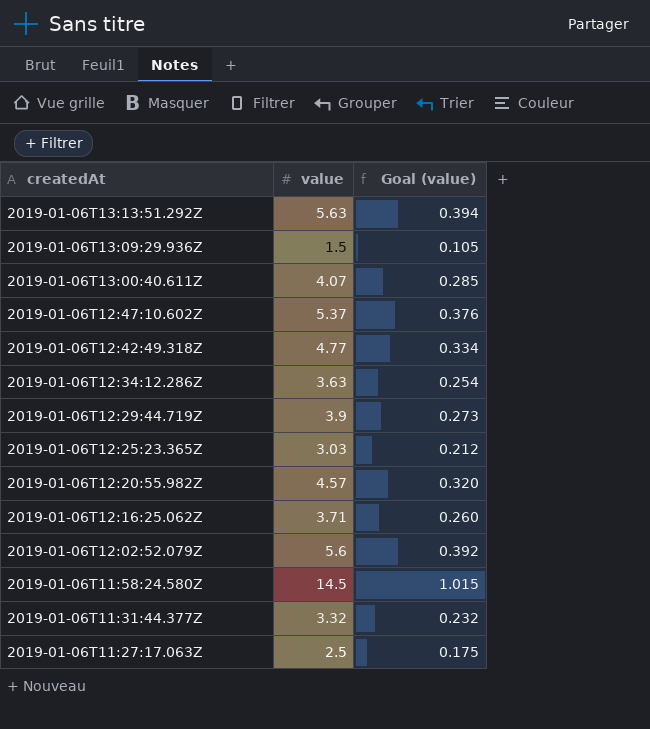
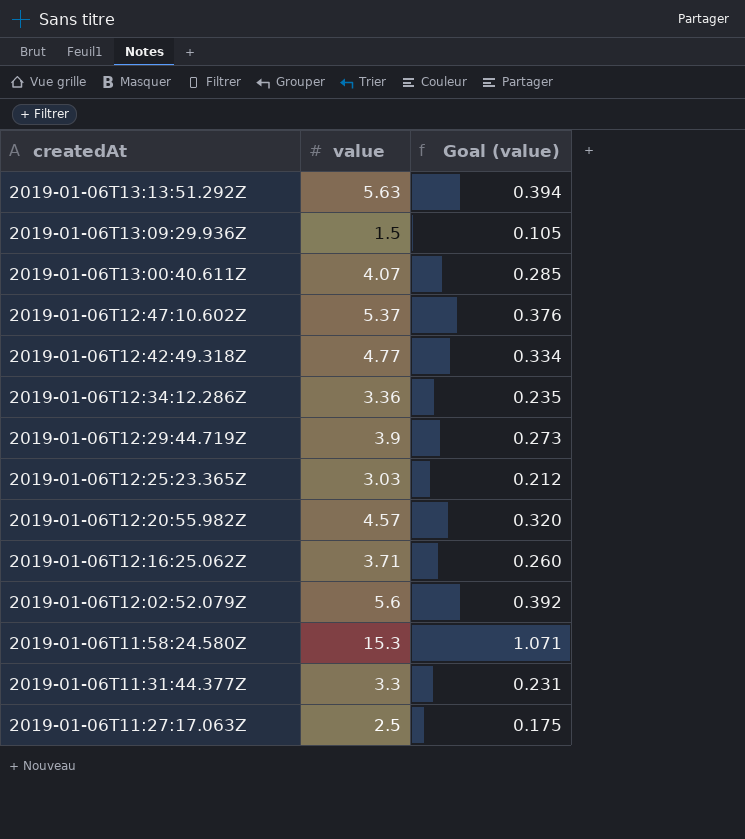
2019-01-06T12:34:12.286Z | value: 3.63 -> 3.36
2019-01-06T12:34:12.286Z | Goal (value): 0.254 -> 0.235
2019-01-06T11:58:24.580Z | value: 14.5 -> 15.3
2019-01-06T11:58:24.580Z | Goal (value): 1.015 -> 1.071
2019-01-06T11:31:44.377Z | value: 3.32 -> 3.3
2019-01-06T11:31:44.377Z | Goal (value): 0.232 -> 0.231

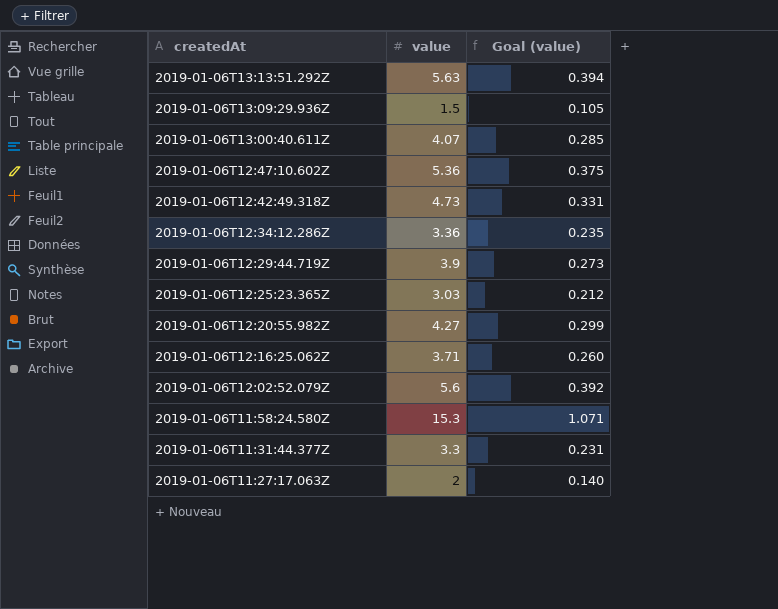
2019-01-06T12:47:10.602Z | value: 5.37 -> 5.36
2019-01-06T12:47:10.602Z | Goal (value): 0.376 -> 0.375
2019-01-06T12:42:49.318Z | value: 4.77 -> 4.73
2019-01-06T12:42:49.318Z | Goal (value): 0.334 -> 0.331
2019-01-06T12:20:55.982Z | value: 4.57 -> 4.27
2019-01-06T12:20:55.982Z | Goal (value): 0.320 -> 0.299
2019-01-06T11:27:17.063Z | value: 2.5 -> 2
2019-01-06T11:27:17.063Z | Goal (value): 0.175 -> 0.140

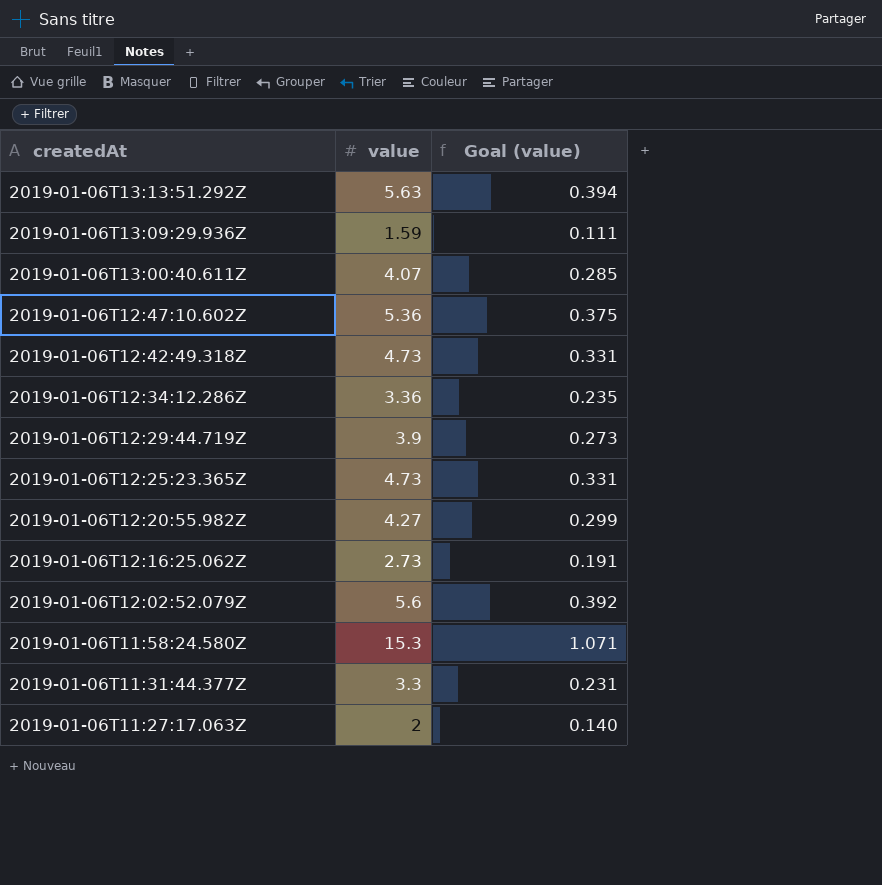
2019-01-06T13:09:29.936Z | value: 1.5 -> 1.59
2019-01-06T13:09:29.936Z | Goal (value): 0.105 -> 0.111
2019-01-06T12:25:23.365Z | value: 3.03 -> 4.73
2019-01-06T12:25:23.365Z | Goal (value): 0.212 -> 0.331
2019-01-06T12:16:25.062Z | value: 3.71 -> 2.73
2019-01-06T12:16:25.062Z | Goal (value): 0.260 -> 0.191

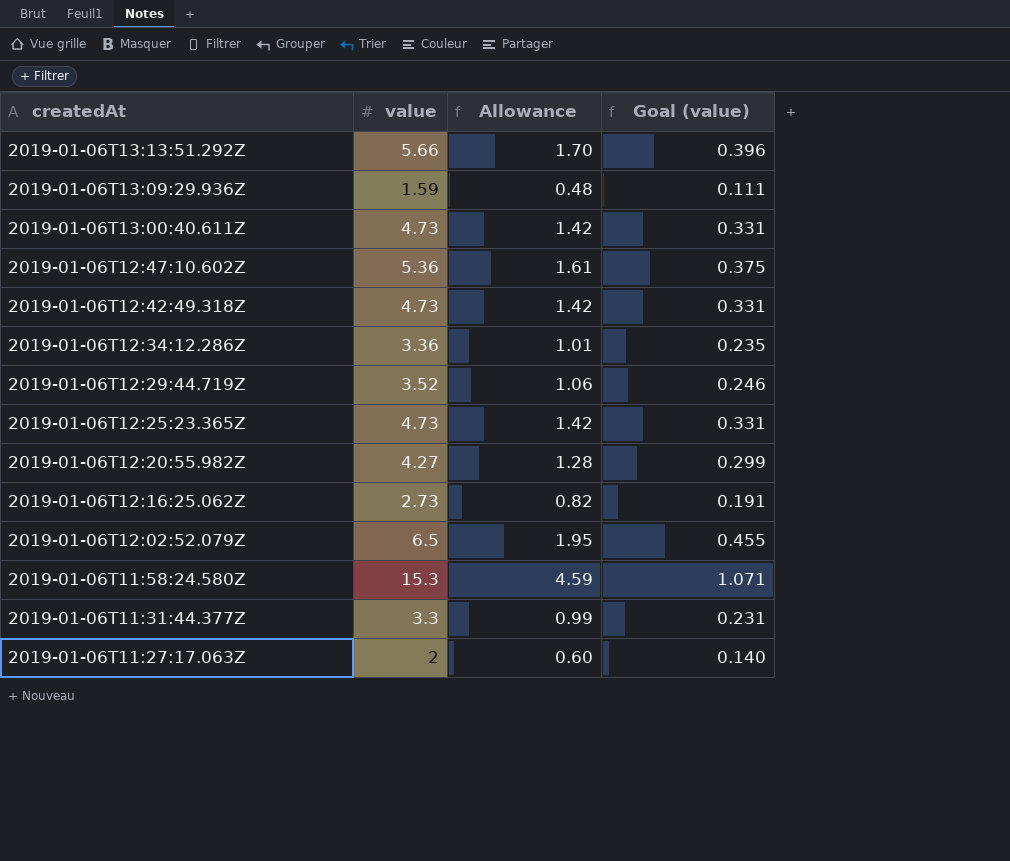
column Allowance | formula: none -> [value] * 0.3
2019-01-06T13:13:51.292Z | value: 5.63 -> 5.66
2019-01-06T13:13:51.292Z | Goal (value): 0.394 -> 0.396
2019-01-06T13:00:40.611Z | value: 4.07 -> 4.73
2019-01-06T13:00:40.611Z | Goal (value): 0.285 -> 0.331
2019-01-06T12:29:44.719Z | value: 3.9 -> 3.52
2019-01-06T12:29:44.719Z | Goal (value): 0.273 -> 0.246
2019-01-06T12:02:52.079Z | value: 5.6 -> 6.5
2019-01-06T12:02:52.079Z | Goal (value): 0.392 -> 0.455

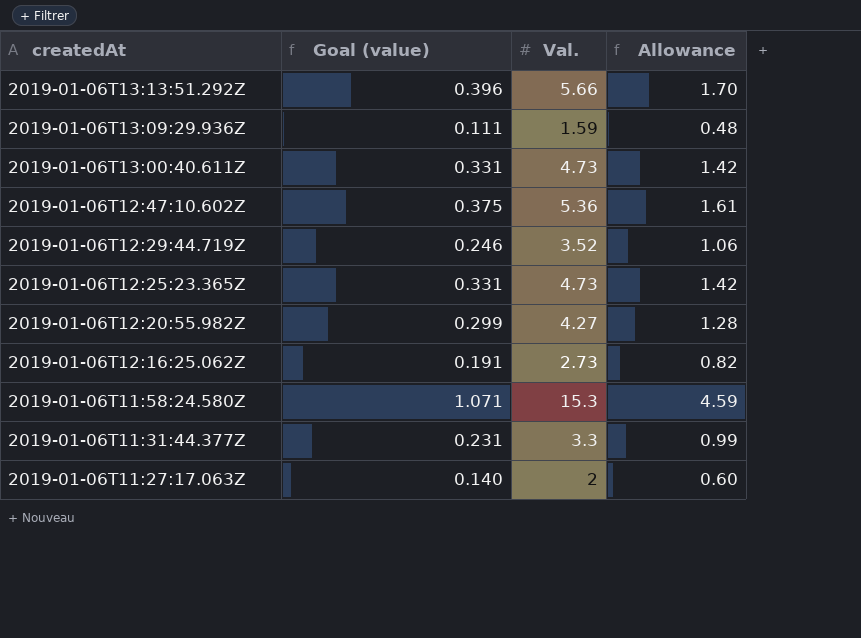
column Goal (value) | position: 4 -> 2
column name: value -> Val.
row 2019-01-06T12:42:49.318Z: 4.73 | 1.42 | 0.331 -> none
row 2019-01-06T12:34:12.286Z: 3.36 | 1.01 | 0.235 -> none
row 2019-01-06T12:02:52.079Z: 6.5 | 1.95 | 0.455 -> none

